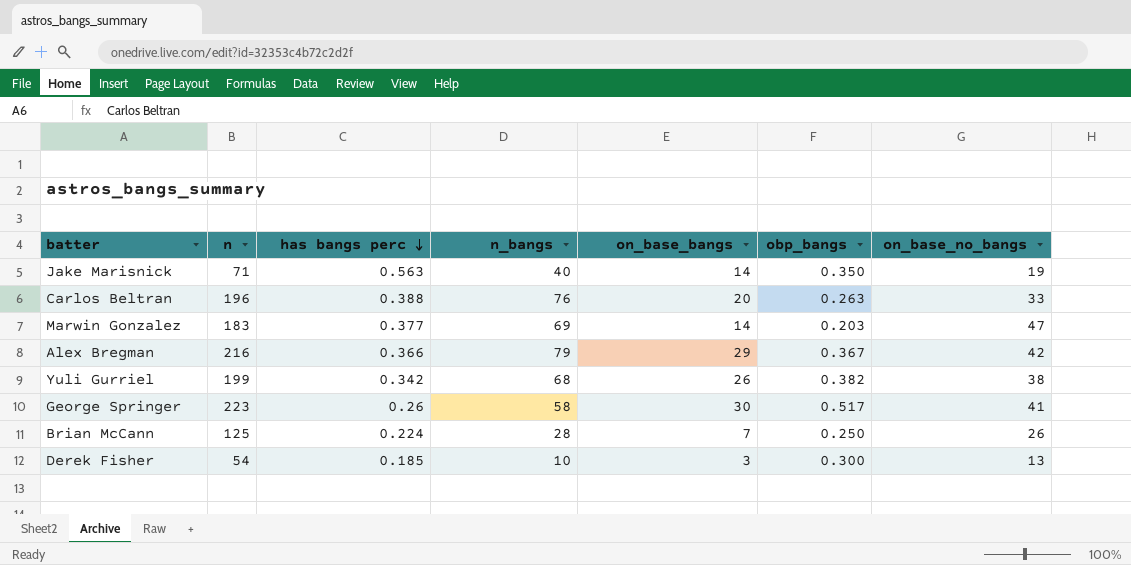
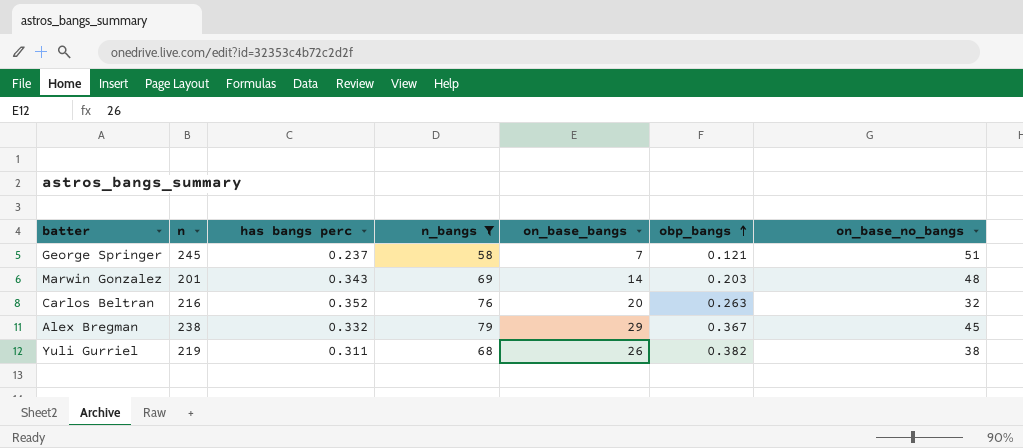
filter: none -> n_bangs >= 58
row order: has bangs perc descending -> obp_bangs ascending
George Springer | n: 223 -> 245
George Springer | has bangs perc: 0.26 -> 0.237
George Springer | on_base_bangs: 30 -> 7
George Springer | obp_bangs: 0.517 -> 0.121
George Springer | on_base_no_bangs: 41 -> 51
Marwin Gonzalez | n: 183 -> 201
Marwin Gonzalez | has bangs perc: 0.377 -> 0.343
Marwin Gonzalez | on_base_no_bangs: 47 -> 48
Carlos Beltran | n: 196 -> 216
Carlos Beltran | has bangs perc: 0.388 -> 0.352
Carlos Beltran | on_base_no_bangs: 33 -> 32
Alex Bregman | n: 216 -> 238
Alex Bregman | has bangs perc: 0.366 -> 0.332
Alex Bregman | on_base_no_bangs: 42 -> 45
Yuli Gurriel | n: 199 -> 219
Yuli Gurriel | has bangs perc: 0.342 -> 0.311

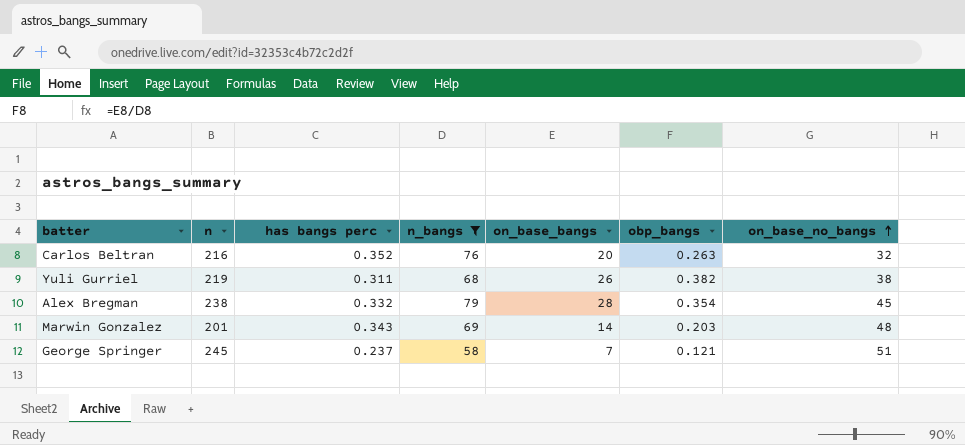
row order: obp_bangs ascending -> on_base_no_bangs ascending
Alex Bregman | on_base_bangs: 29 -> 28
Alex Bregman | obp_bangs: 0.367 -> 0.354

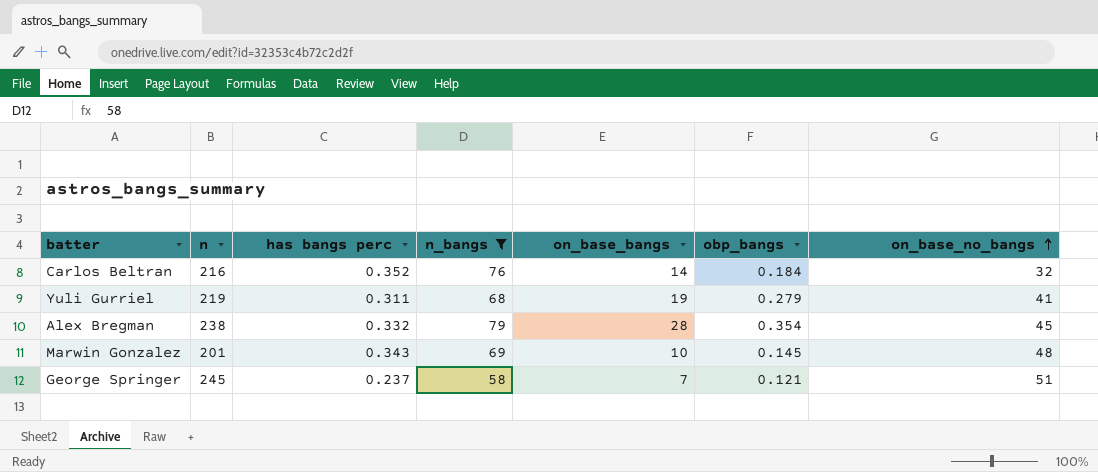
Carlos Beltran | on_base_bangs: 20 -> 14
Carlos Beltran | obp_bangs: 0.263 -> 0.184
Yuli Gurriel | on_base_bangs: 26 -> 19
Yuli Gurriel | obp_bangs: 0.382 -> 0.279
Yuli Gurriel | on_base_no_bangs: 38 -> 41
Marwin Gonzalez | on_base_bangs: 14 -> 10
Marwin Gonzalez | obp_bangs: 0.203 -> 0.145

